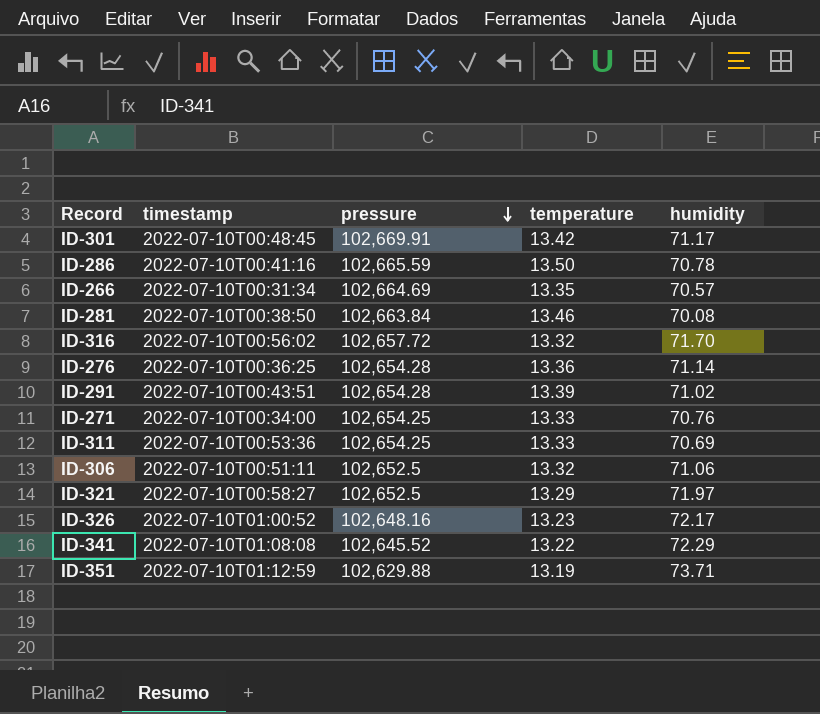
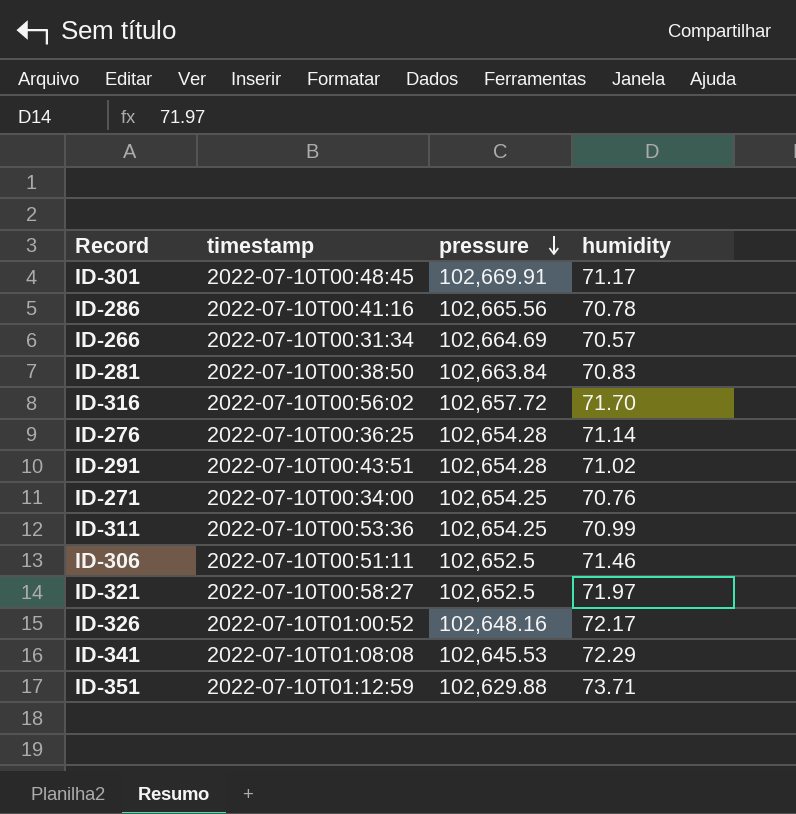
column temperature | position: 4 -> none
ID-286 | pressure: 102,665.59 -> 102,665.56
ID-281 | humidity: 70.08 -> 70.83
ID-311 | humidity: 70.69 -> 70.99
ID-306 | humidity: 71.06 -> 71.46
ID-341 | pressure: 102,645.52 -> 102,645.53

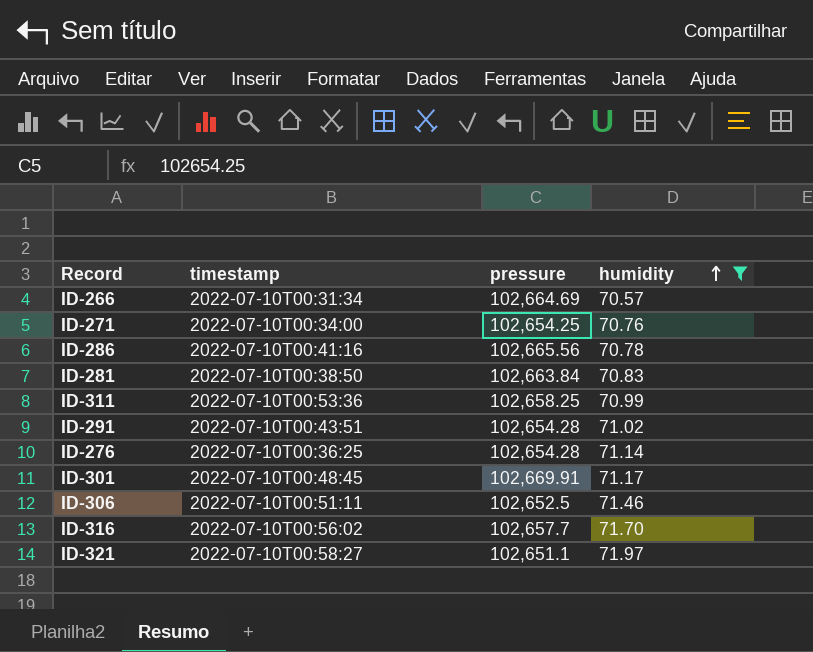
filter: none -> humidity <= 71.97
row order: pressure descending -> humidity ascending
ID-311 | pressure: 102,654.25 -> 102,658.25
ID-316 | pressure: 102,657.72 -> 102,657.7
ID-321 | pressure: 102,652.5 -> 102,651.1

